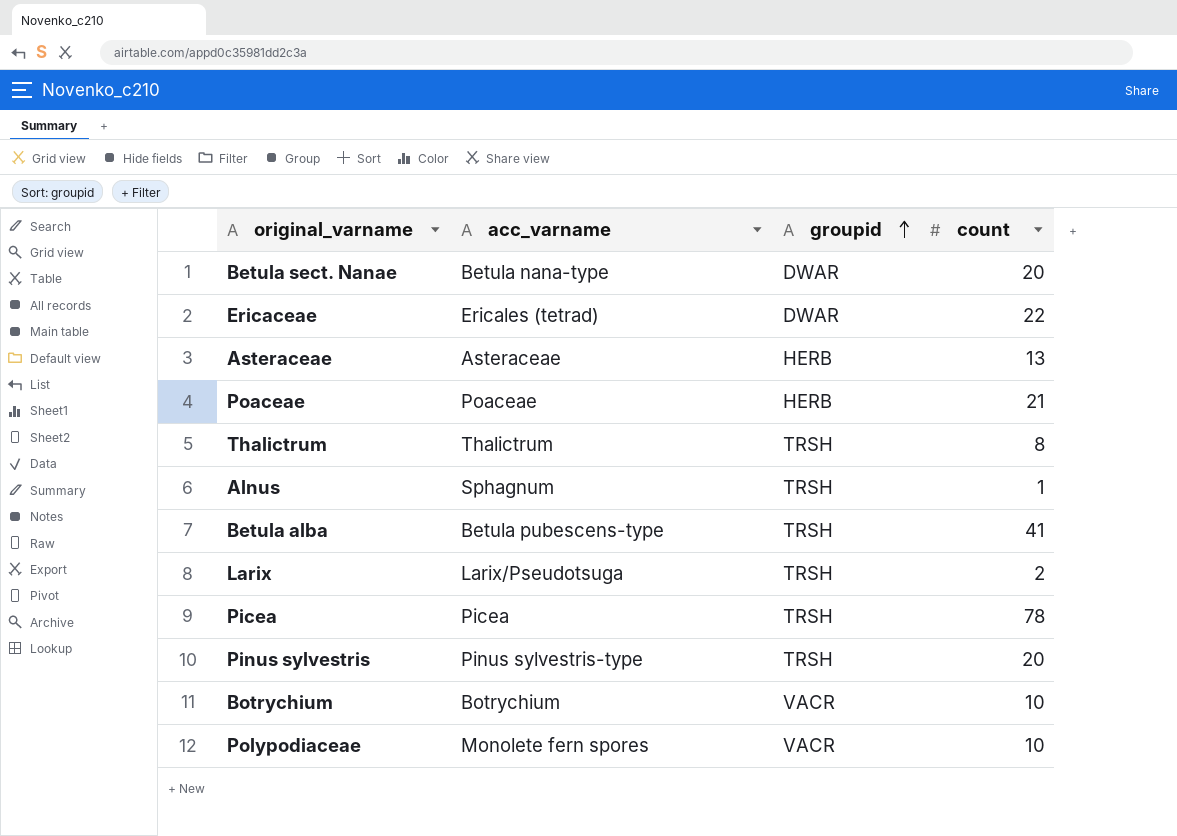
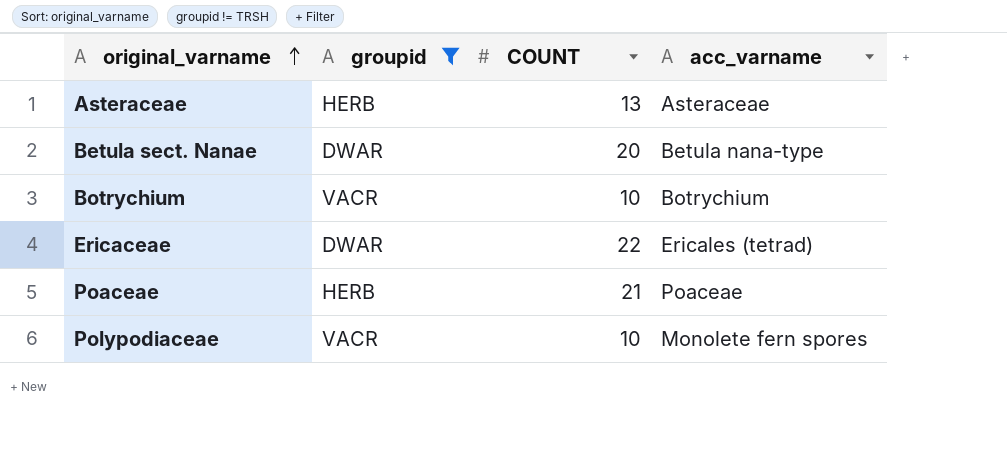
filter: none -> groupid != TRSH
row order: groupid ascending -> original_varname ascending
column name: count -> COUNT
column acc_varname | position: 2 -> 4

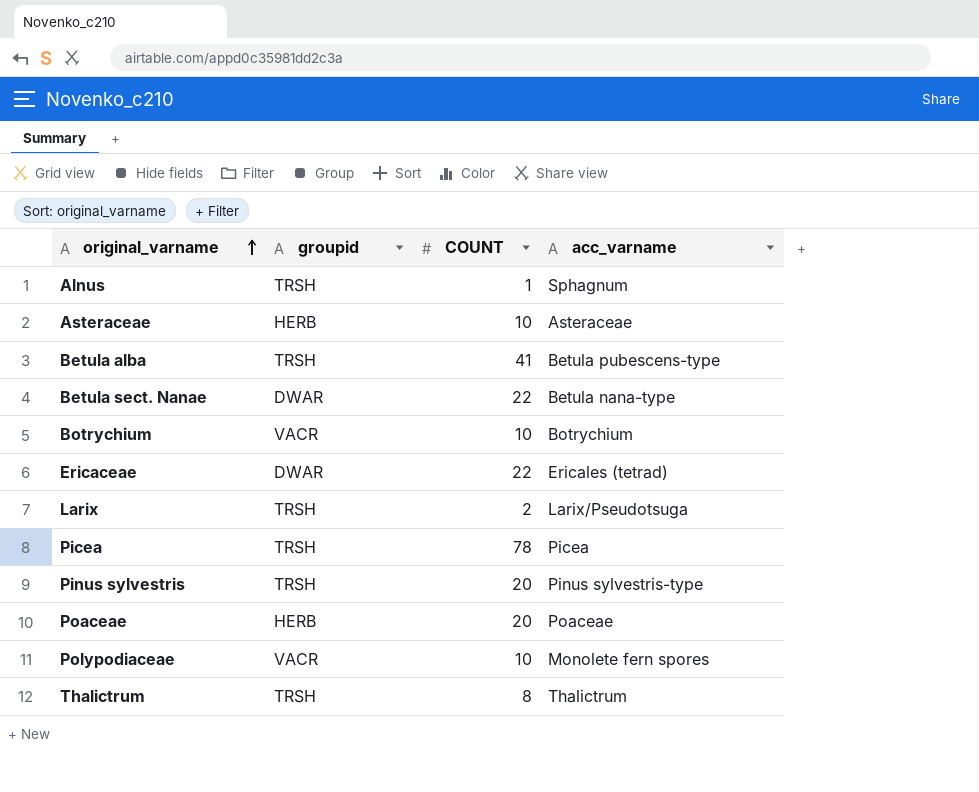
filter: groupid != TRSH -> none
Asteraceae | COUNT: 13 -> 10
Betula sect. Nanae | COUNT: 20 -> 22
Poaceae | COUNT: 21 -> 20

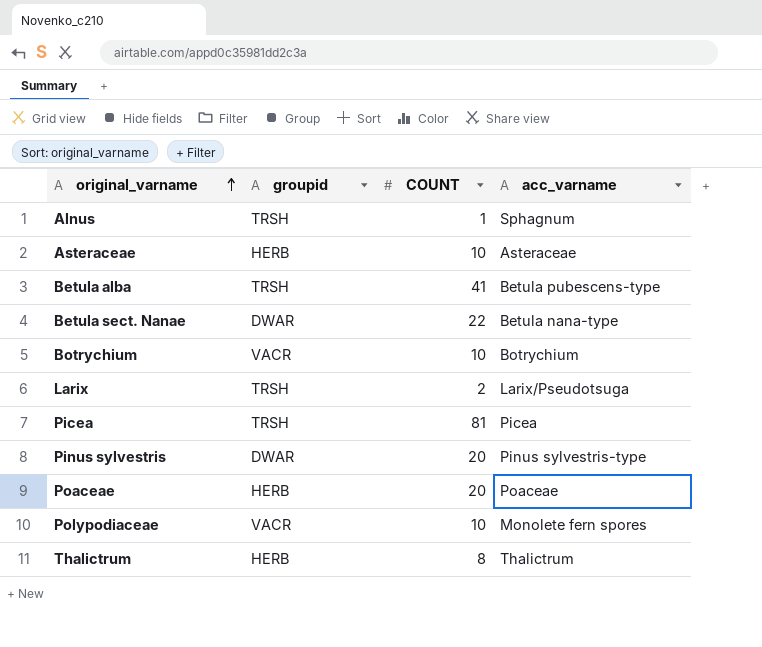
row Ericaceae: DWAR | 22 | Ericales (tetrad) -> none
Picea | COUNT: 78 -> 81
Pinus sylvestris | groupid: TRSH -> DWAR
Thalictrum | groupid: TRSH -> HERB

